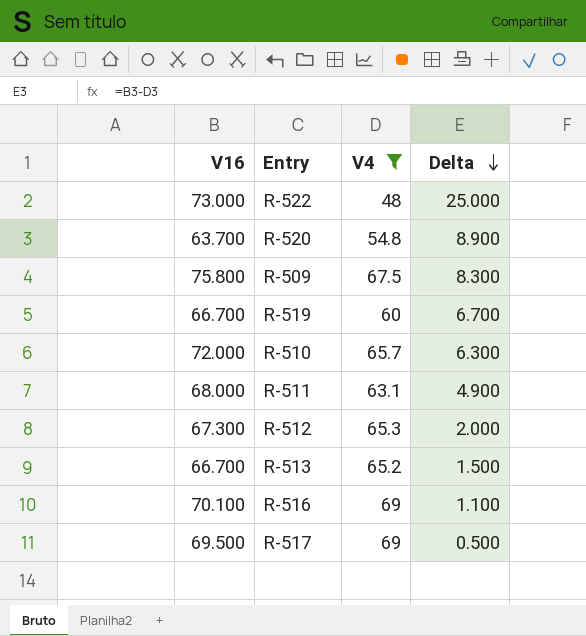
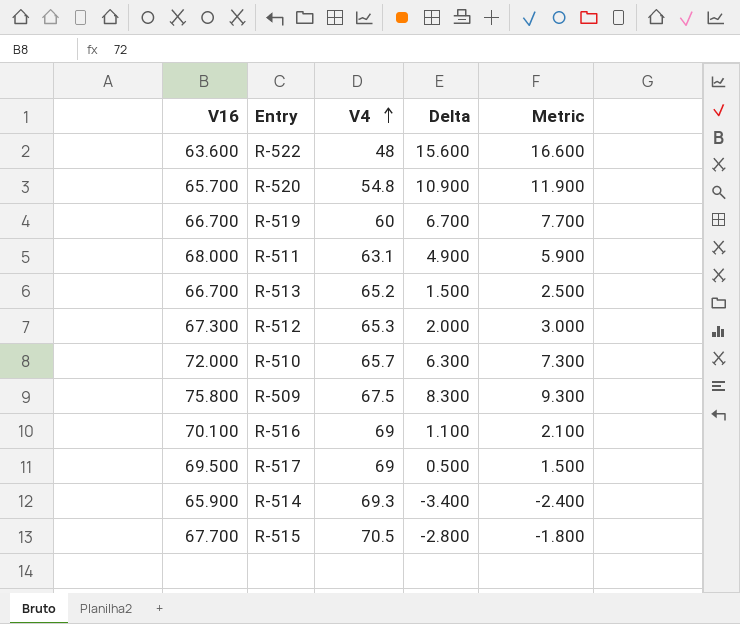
filter: V4 <= 69 -> none
row order: Delta descending -> V4 ascending
column Metric | formula: none -> [Delta] + 1
R-522 | V16: 73.000 -> 63.600
R-522 | Delta: 25.000 -> 15.600
R-520 | V16: 63.700 -> 65.700
R-520 | Delta: 8.900 -> 10.900

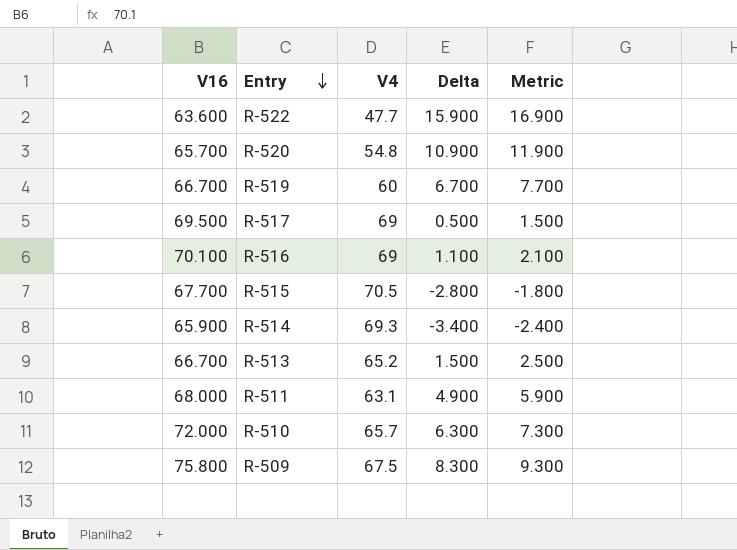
row order: V4 ascending -> Entry descending
row R-512: 67.300 | 65.3 | 2.000 | 3.000 -> none
R-522 | V4: 48 -> 47.7
R-522 | Delta: 15.600 -> 15.900
R-522 | Metric: 16.600 -> 16.900

